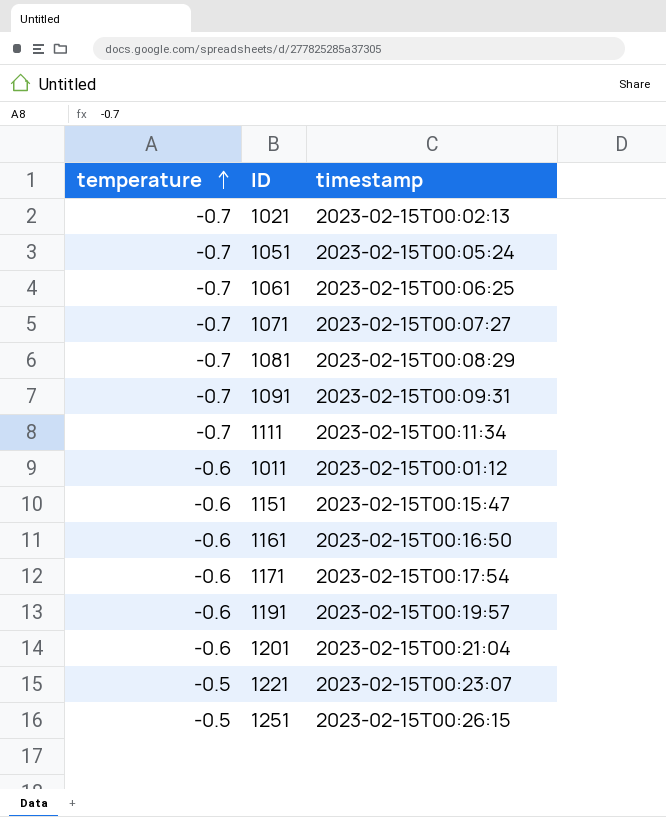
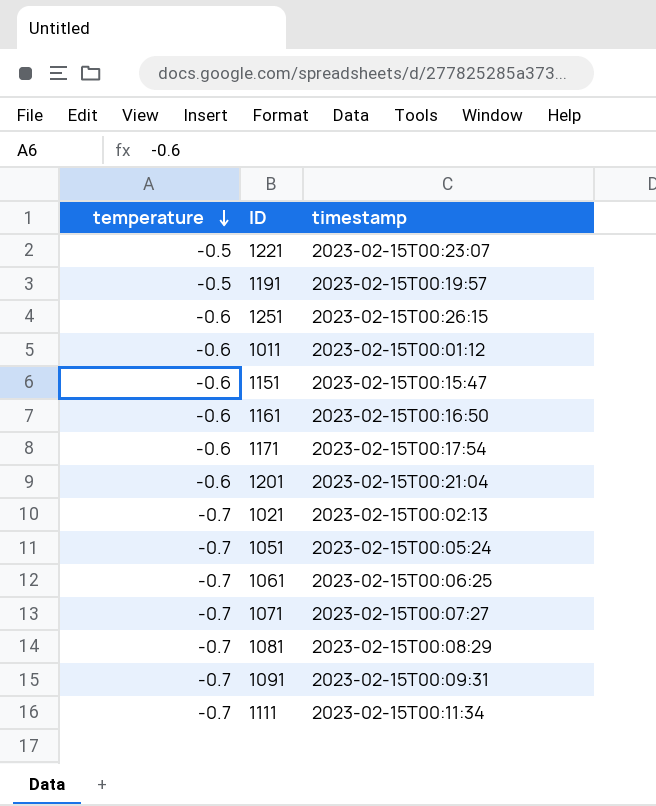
row order: temperature ascending -> temperature descending
1191 | temperature: -0.6 -> -0.5
1251 | temperature: -0.5 -> -0.6

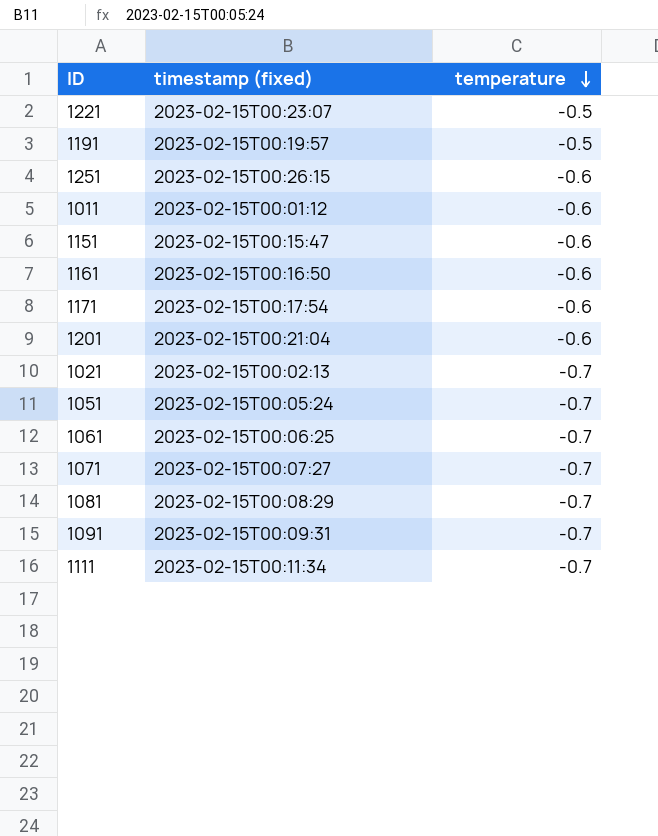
column name: timestamp -> timestamp (fixed)
column temperature | position: 1 -> 3

